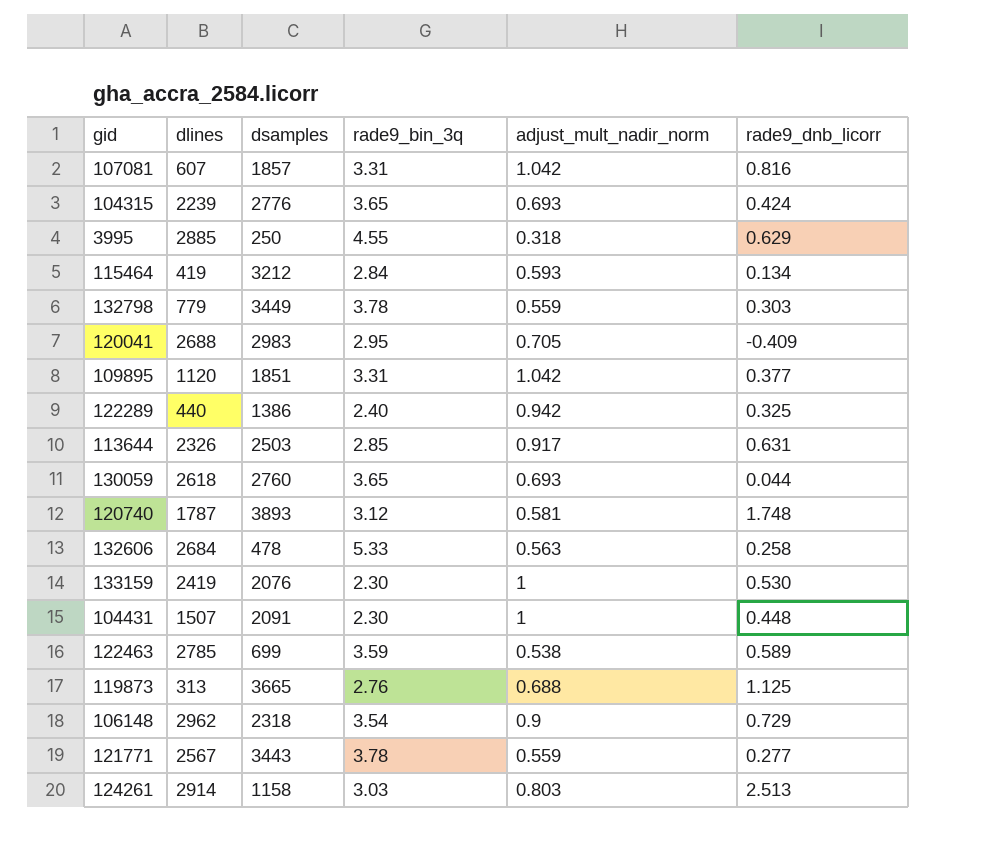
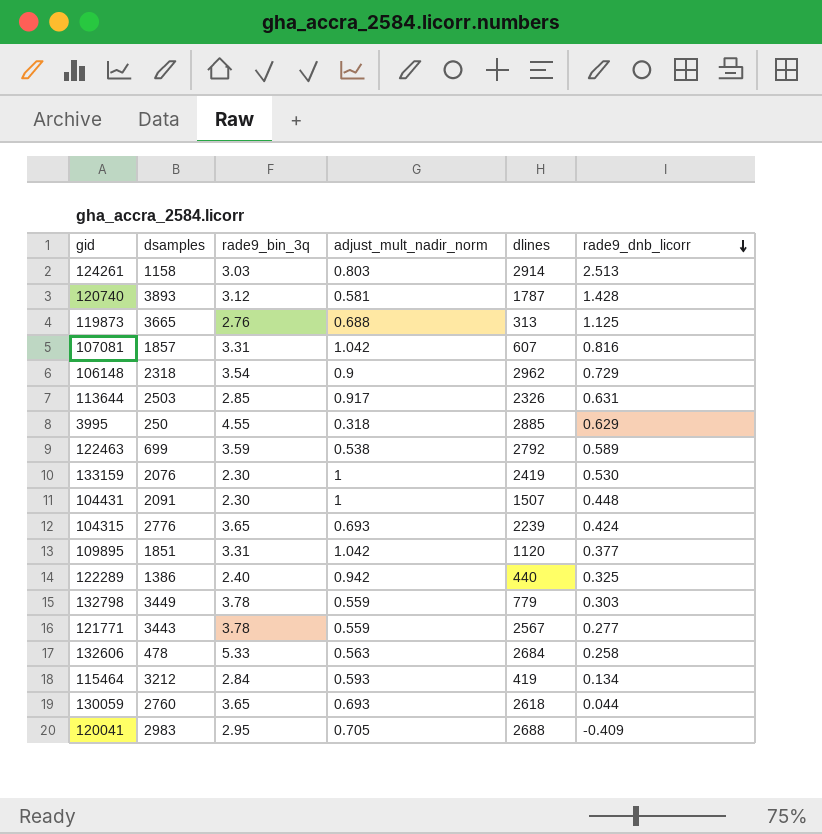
row order: none -> rade9_dnb_licorr descending
column dlines | position: 2 -> 5
120740 | rade9_dnb_licorr: 1.748 -> 1.428
122463 | dlines: 2785 -> 2792

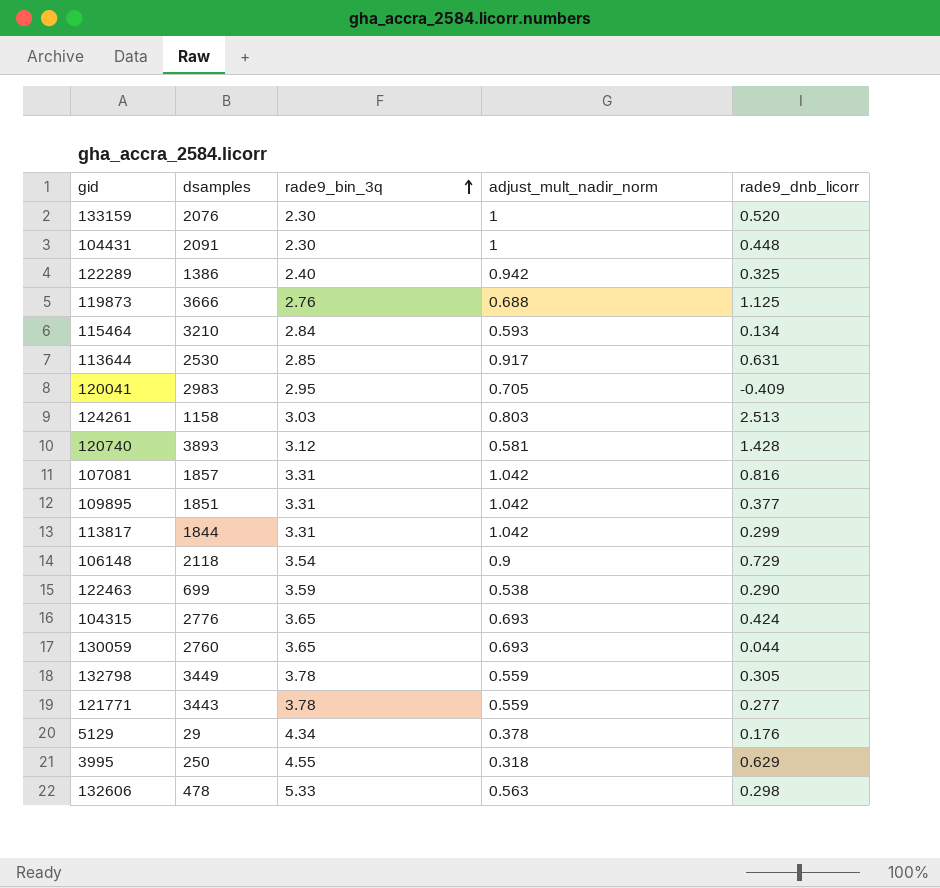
row order: rade9_dnb_licorr descending -> rade9_bin_3q ascending
column dlines | position: 5 -> none
133159 | rade9_dnb_licorr: 0.530 -> 0.520
119873 | dsamples: 3665 -> 3666
115464 | dsamples: 3212 -> 3210
113644 | dsamples: 2503 -> 2530
row 113817: none -> 1844 | 3.31 | 1.042 | 0.299
106148 | dsamples: 2318 -> 2118
122463 | rade9_dnb_licorr: 0.589 -> 0.290
132798 | rade9_dnb_licorr: 0.303 -> 0.305
row 5129: none -> 29 | 4.34 | 0.378 | 0.176
132606 | rade9_dnb_licorr: 0.258 -> 0.298

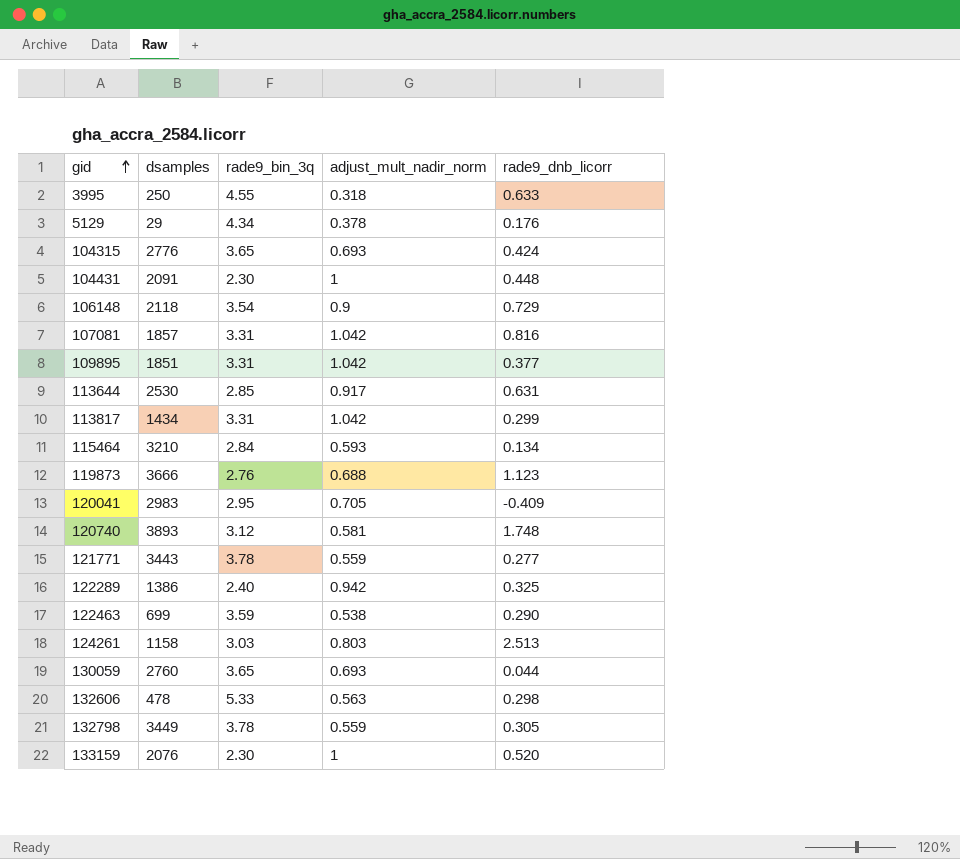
row order: rade9_bin_3q ascending -> gid ascending
3995 | rade9_dnb_licorr: 0.629 -> 0.633
113817 | dsamples: 1844 -> 1434
119873 | rade9_dnb_licorr: 1.125 -> 1.123
120740 | rade9_dnb_licorr: 1.428 -> 1.748

